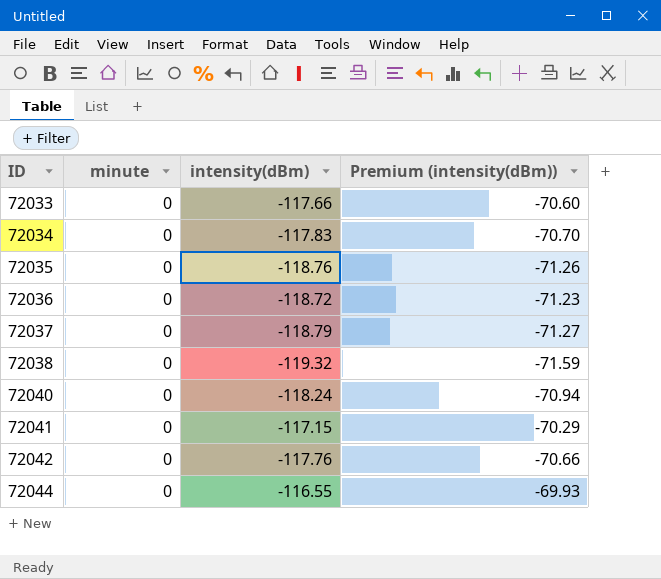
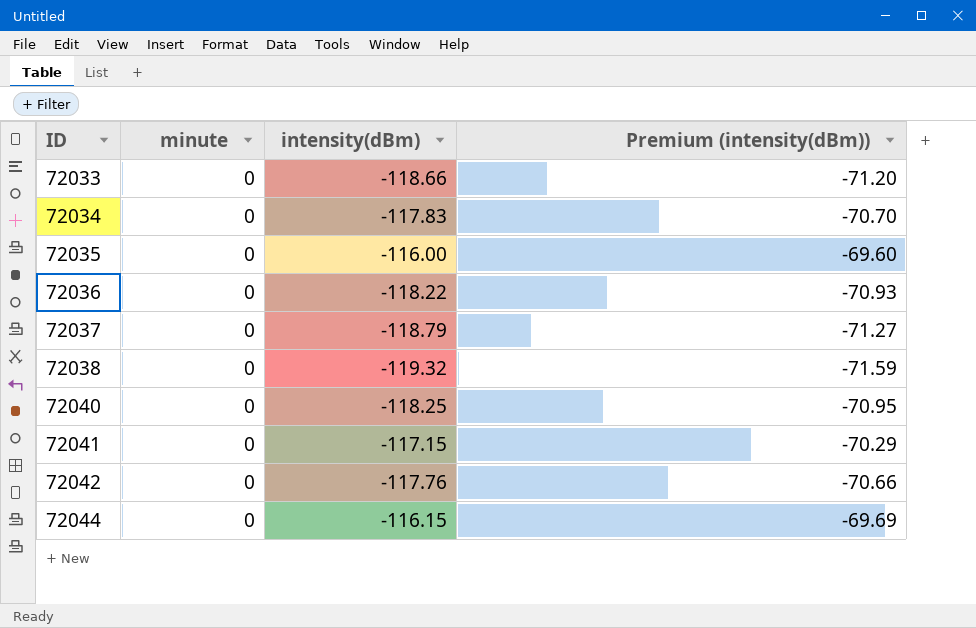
72033 | intensity(dBm): -117.66 -> -118.66
72033 | Premium (intensity(dBm)): -70.60 -> -71.20
72035 | intensity(dBm): -118.76 -> -116.00
72035 | Premium (intensity(dBm)): -71.26 -> -69.60
72036 | intensity(dBm): -118.72 -> -118.22
72036 | Premium (intensity(dBm)): -71.23 -> -70.93
72040 | intensity(dBm): -118.24 -> -118.25
72040 | Premium (intensity(dBm)): -70.94 -> -70.95
72044 | intensity(dBm): -116.55 -> -116.15
72044 | Premium (intensity(dBm)): -69.93 -> -69.69

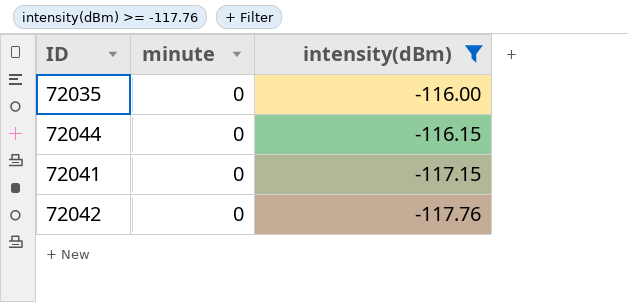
filter: none -> intensity(dBm) >= -117.76
row order: ID ascending -> intensity(dBm) descending
column Premium (intensity(dBm)) | formula: [intensity(dBm)] * 0.6 -> none

